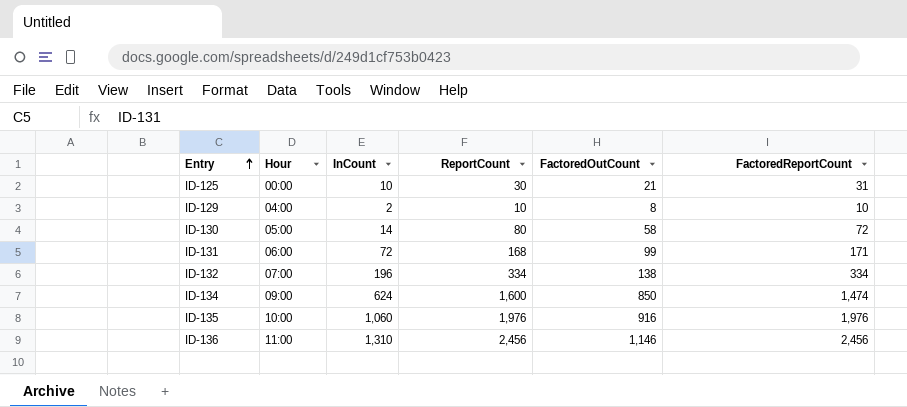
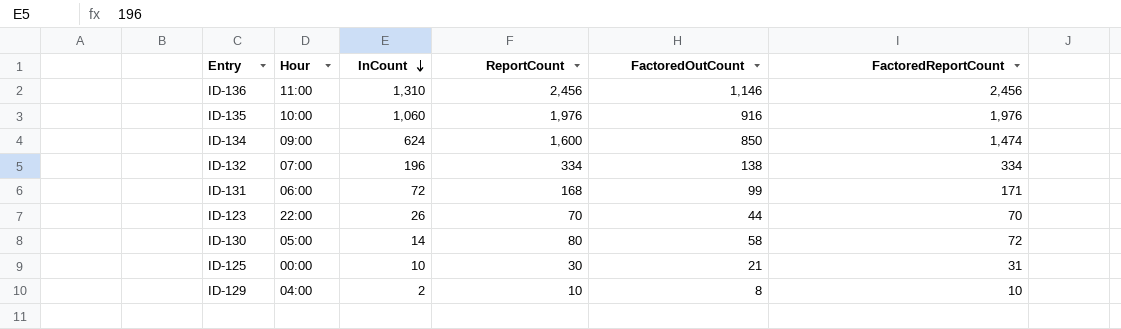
row order: Entry ascending -> InCount descending
row ID-123: none -> 22:00 | 26 | 70 | 44 | 70

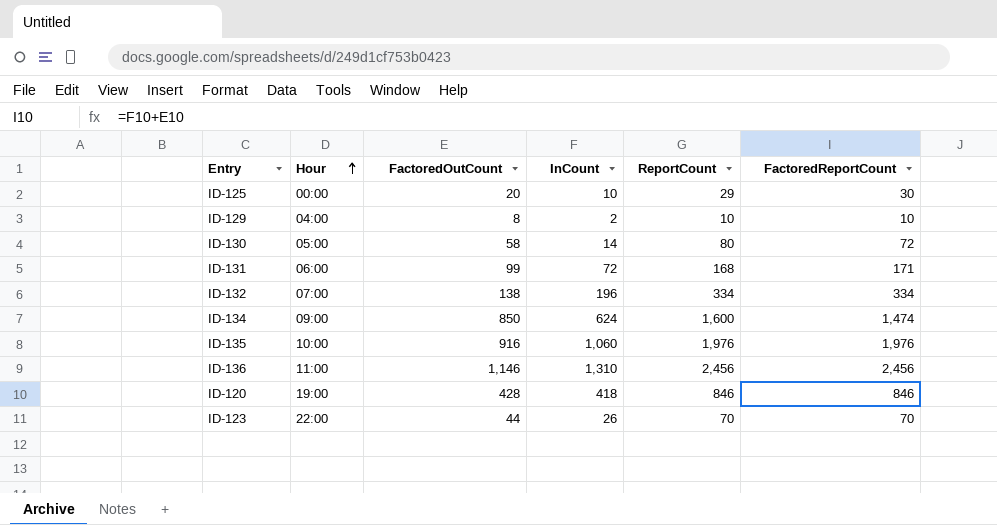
row order: InCount descending -> Hour ascending
column FactoredOutCount | position: 5 -> 3
ID-125 | FactoredOutCount: 21 -> 20
ID-125 | ReportCount: 30 -> 29
ID-125 | FactoredReportCount: 31 -> 30
row ID-120: none -> 19:00 | 428 | 418 | 846 | 846

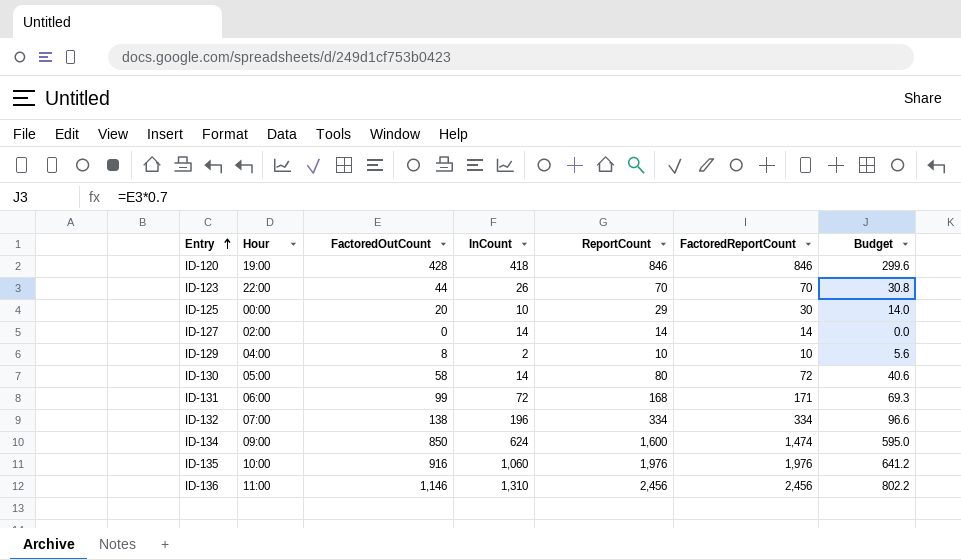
row order: Hour ascending -> Entry ascending
column Budget | formula: none -> [FactoredOutCount] * 0.7
row ID-127: none -> 02:00 | 0 | 14 | 14 | 14 | 0.0

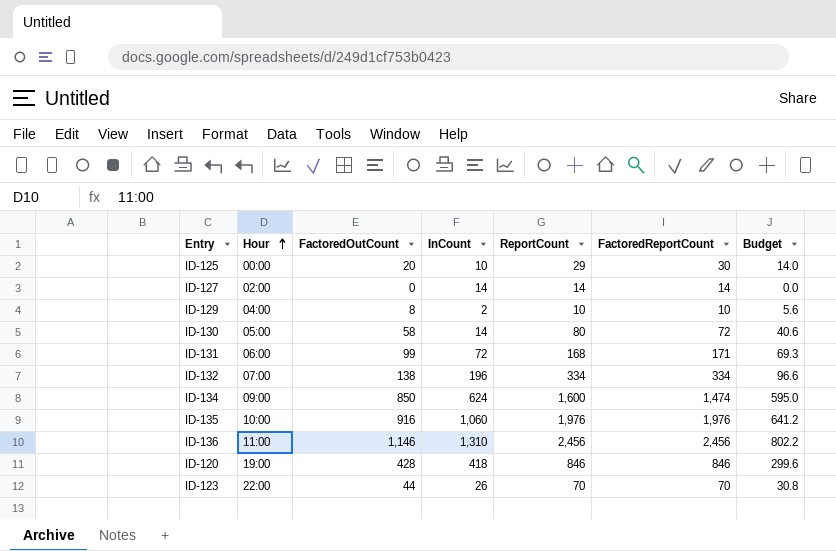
row order: Entry ascending -> Hour ascending

